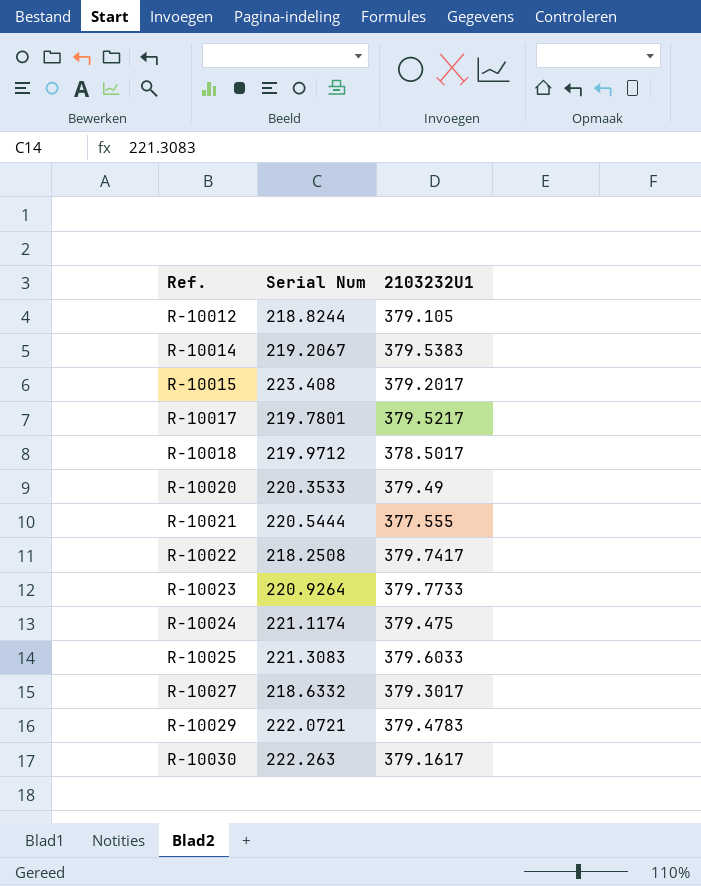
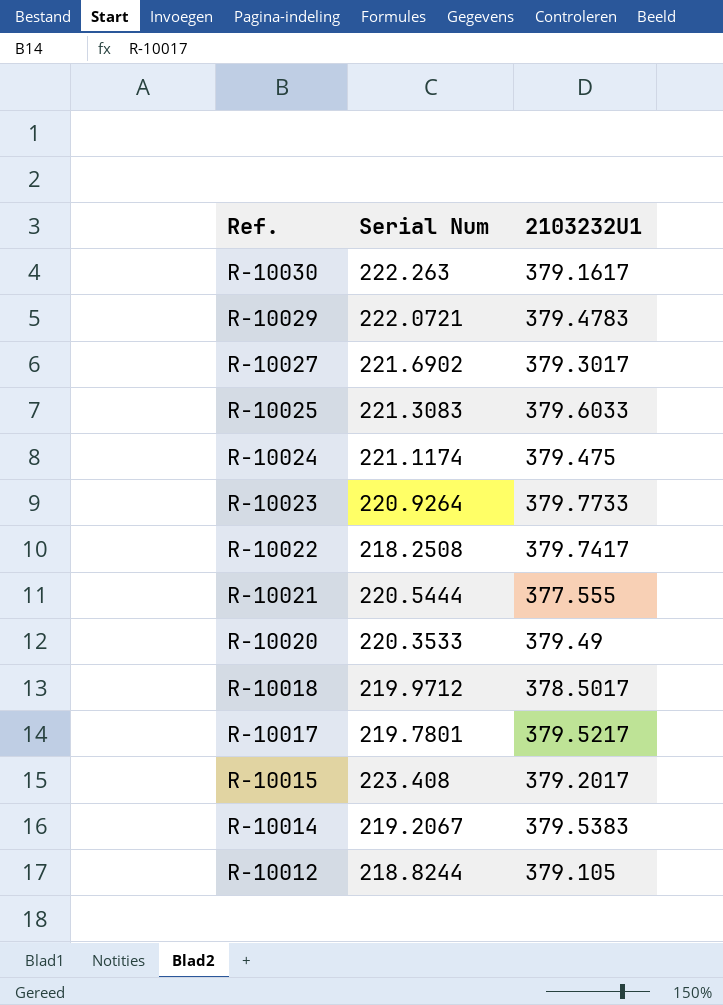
row order: Ref. ascending -> Ref. descending
R-10027 | Serial Num: 218.6332 -> 221.6902

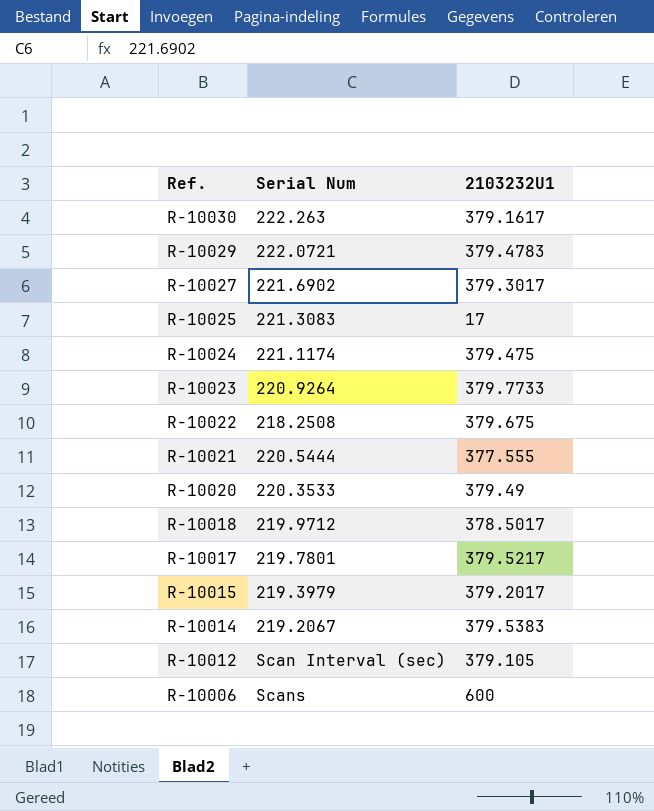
R-10025 | 2103232U1: 379.6033 -> 17
R-10022 | 2103232U1: 379.7417 -> 379.675
R-10015 | Serial Num: 223.408 -> 219.3979
R-10012 | Serial Num: 218.8244 -> Scan Interval (sec)
row R-10006: none -> Scans | 600

